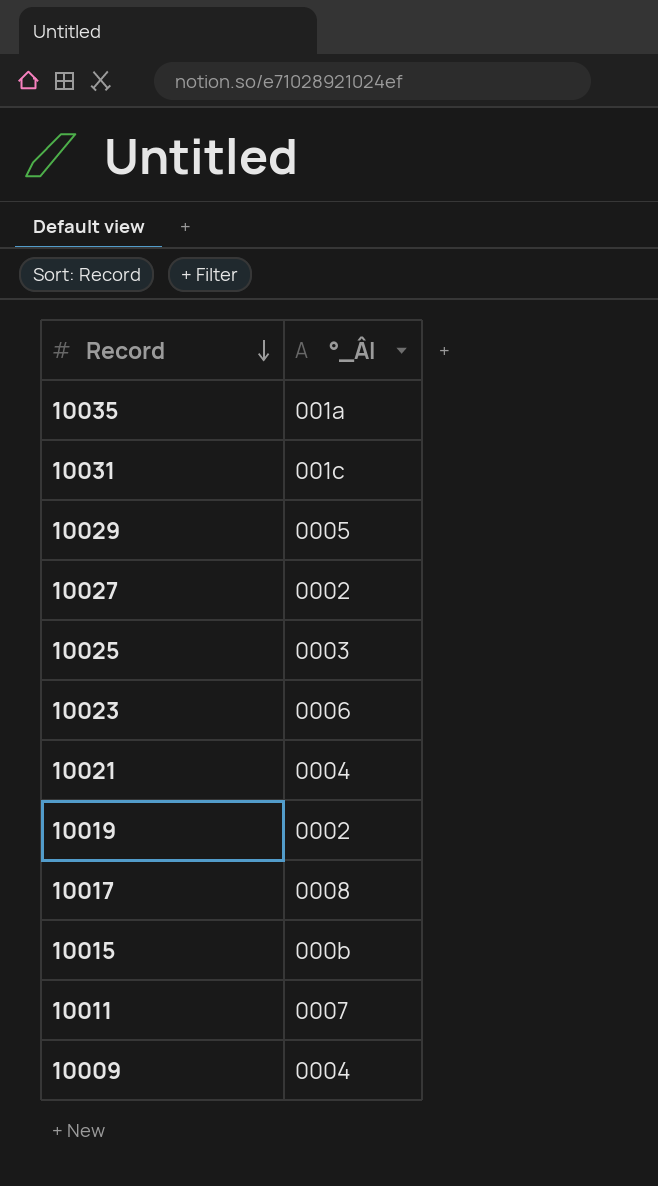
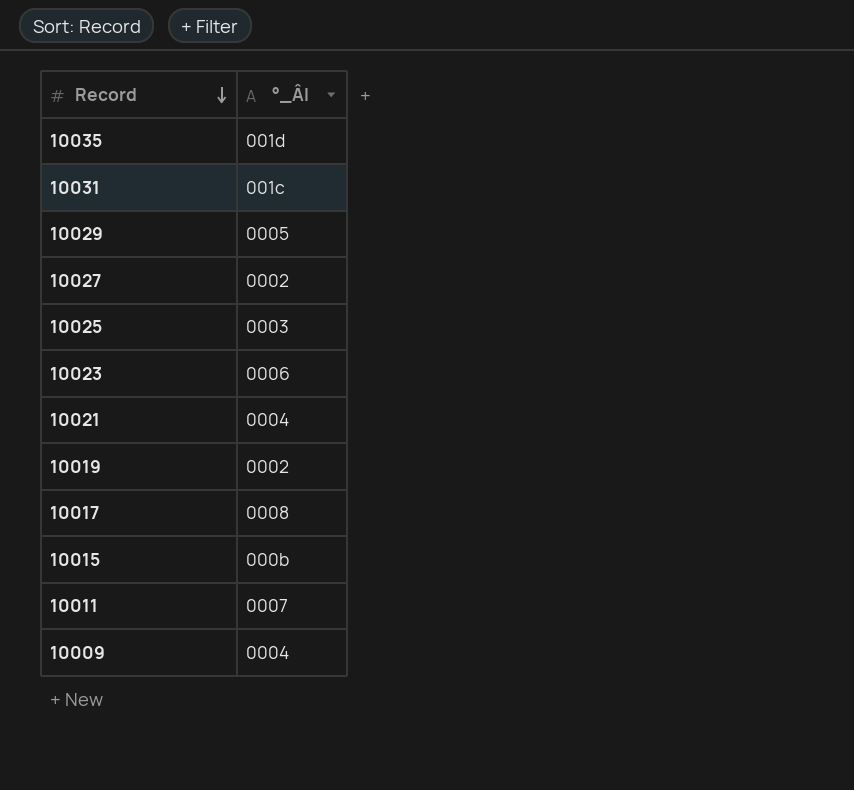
10035 | °_ÂI: 001a -> 001d

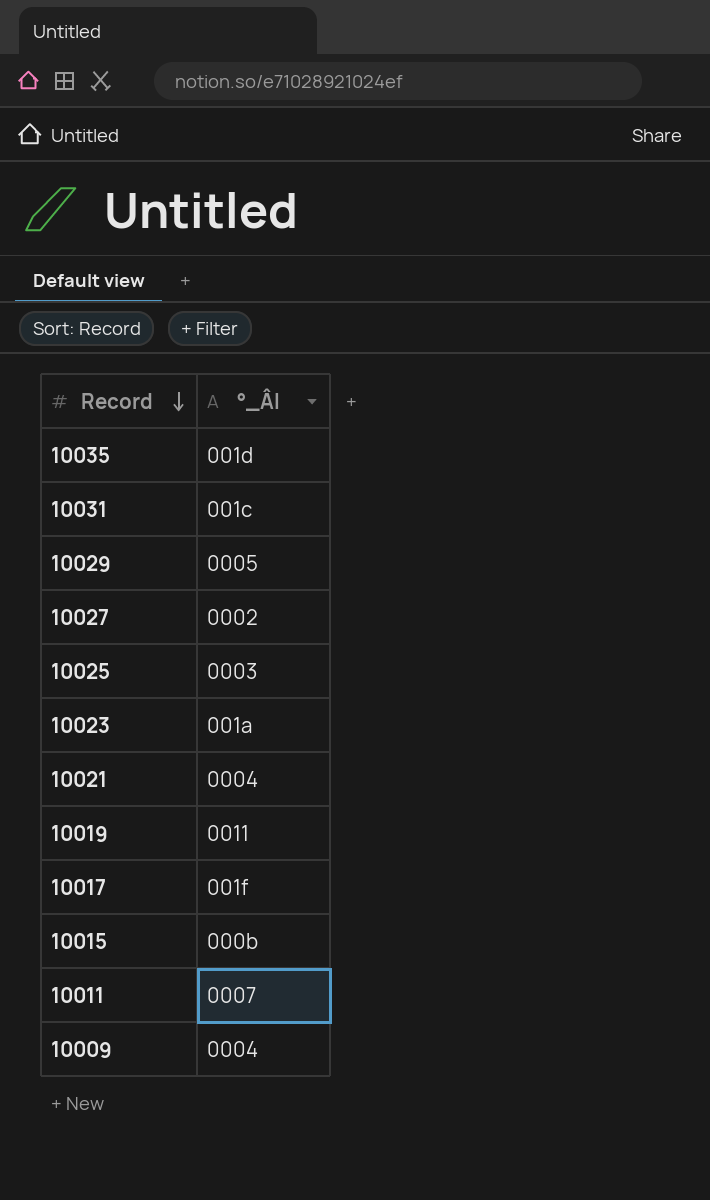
10023 | °_ÂI: 0006 -> 001a
10019 | °_ÂI: 0002 -> 0011
10017 | °_ÂI: 0008 -> 001f

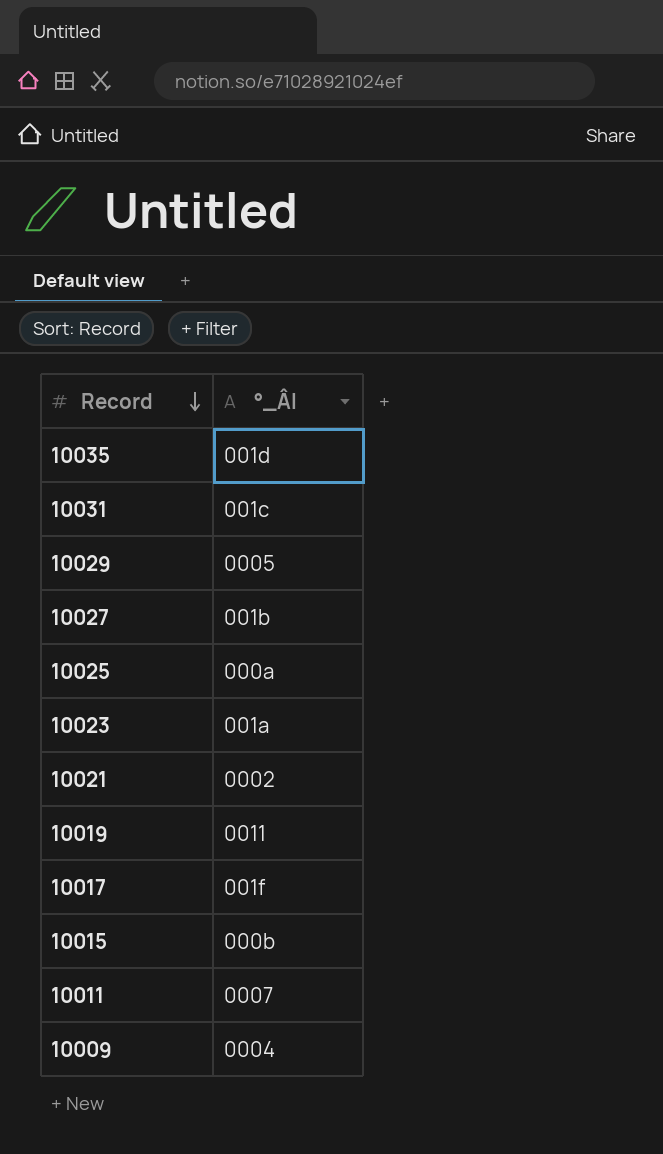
10027 | °_ÂI: 0002 -> 001b
10025 | °_ÂI: 0003 -> 000a
10021 | °_ÂI: 0004 -> 0002

